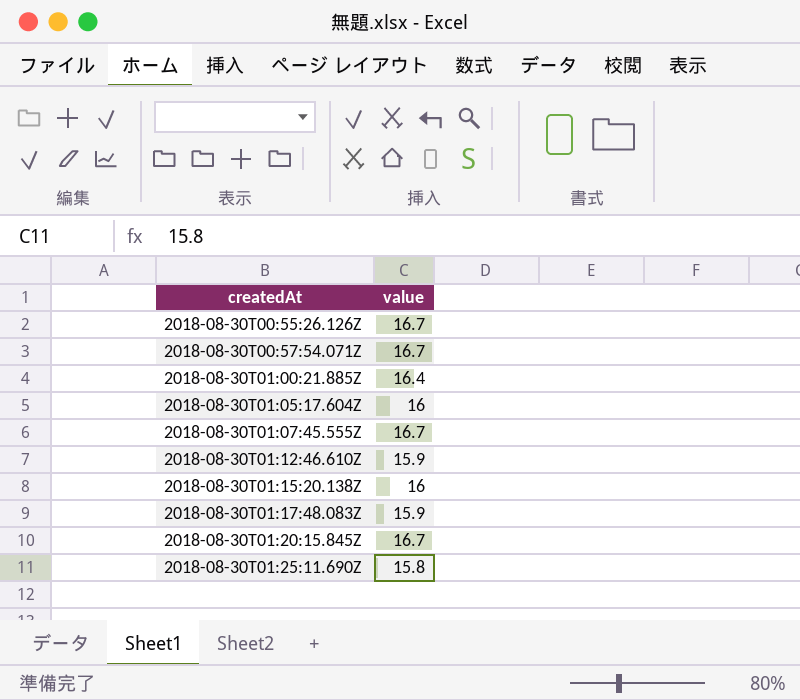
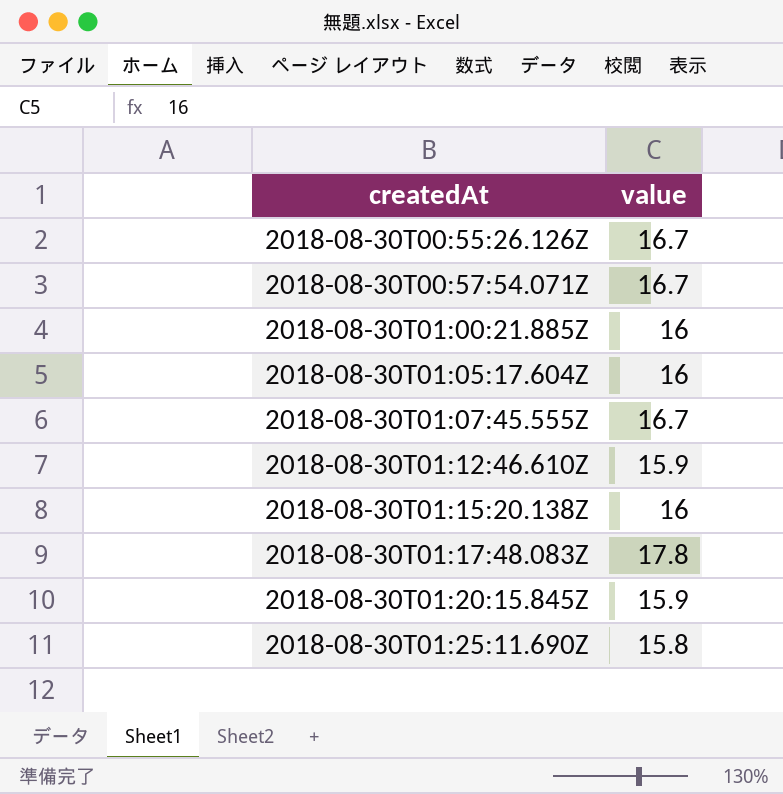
2018-08-30T01:00:21.885Z | value: 16.4 -> 16
2018-08-30T01:17:48.083Z | value: 15.9 -> 17.8
2018-08-30T01:20:15.845Z | value: 16.7 -> 15.9

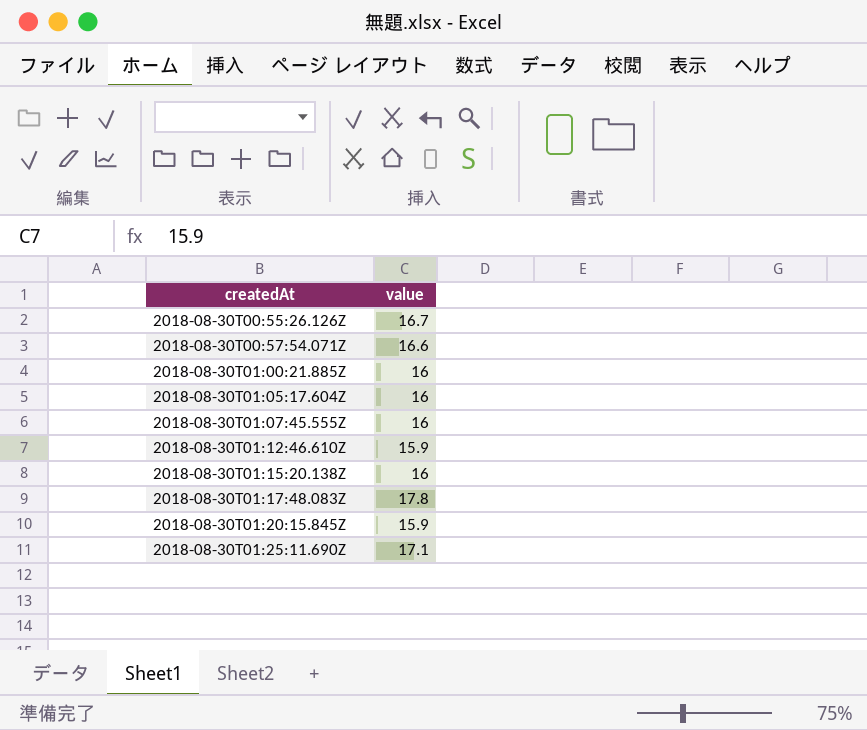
2018-08-30T00:57:54.071Z | value: 16.7 -> 16.6
2018-08-30T01:07:45.555Z | value: 16.7 -> 16
2018-08-30T01:25:11.690Z | value: 15.8 -> 17.1

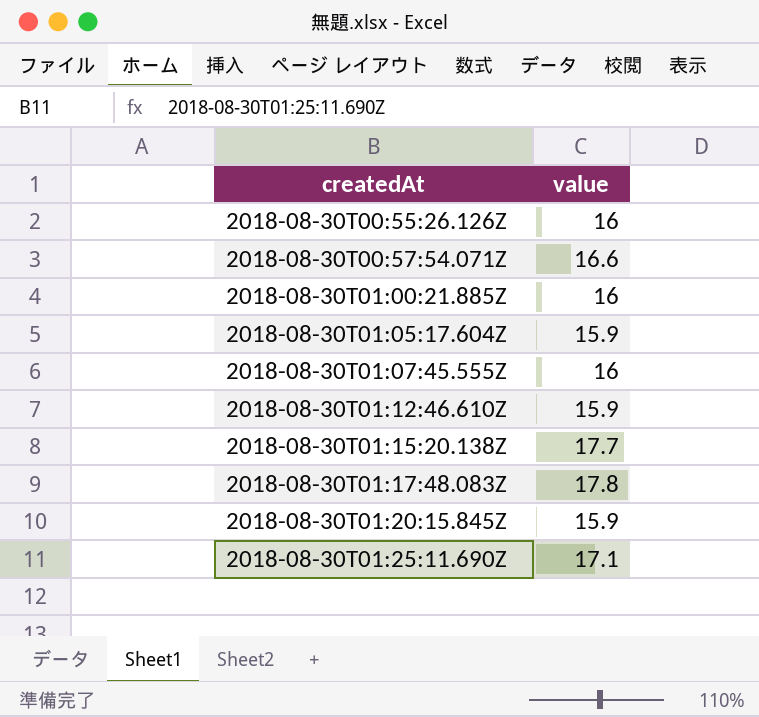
2018-08-30T00:55:26.126Z | value: 16.7 -> 16
2018-08-30T01:05:17.604Z | value: 16 -> 15.9
2018-08-30T01:15:20.138Z | value: 16 -> 17.7

